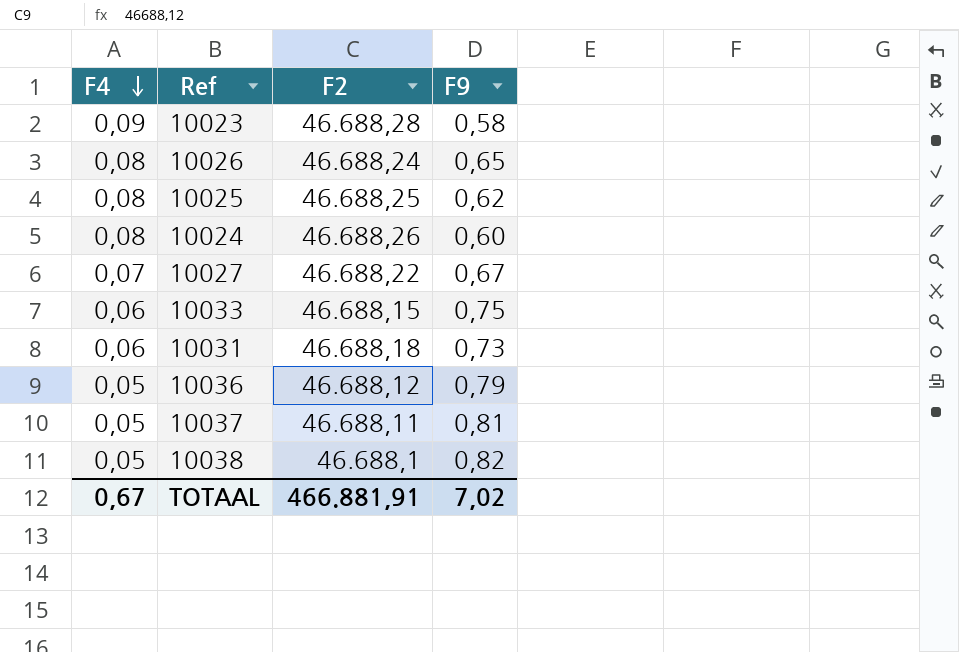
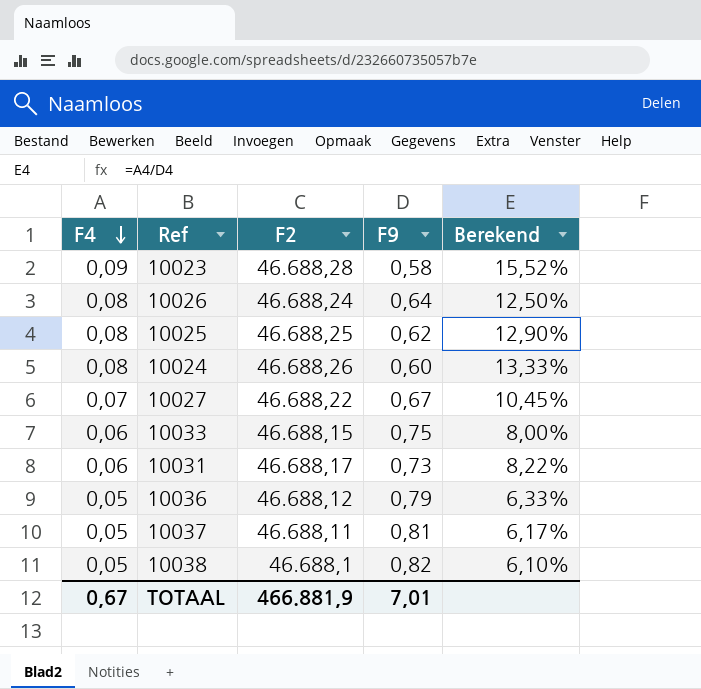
column Berekend | formula: none -> [F4] / [F9]
10026 | F9: 0,65 -> 0,64
10031 | F2: 46.688,18 -> 46.688,17
TOTAAL | F2: 466.881,91 -> 466.881,9
TOTAAL | F9: 7,02 -> 7,01

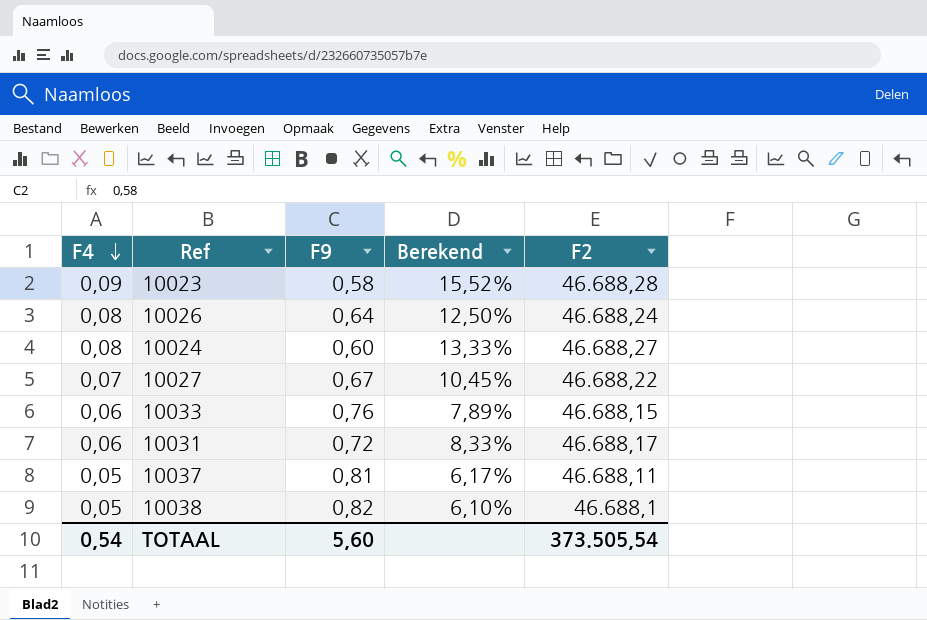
column F2 | position: 3 -> 5
row 10025: 0,08 | 46.688,25 | 0,62 | 12,90% -> none
row 10036: 0,05 | 46.688,12 | 0,79 | 6,33% -> none
10024 | F2: 46.688,26 -> 46.688,27
10033 | F9: 0,75 -> 0,76
10033 | Berekend: 8,00% -> 7,89%
10031 | F9: 0,73 -> 0,72
10031 | Berekend: 8,22% -> 8,33%
TOTAAL | F4: 0,67 -> 0,54
TOTAAL | F9: 7,01 -> 5,60
TOTAAL | F2: 466.881,9 -> 373.505,54

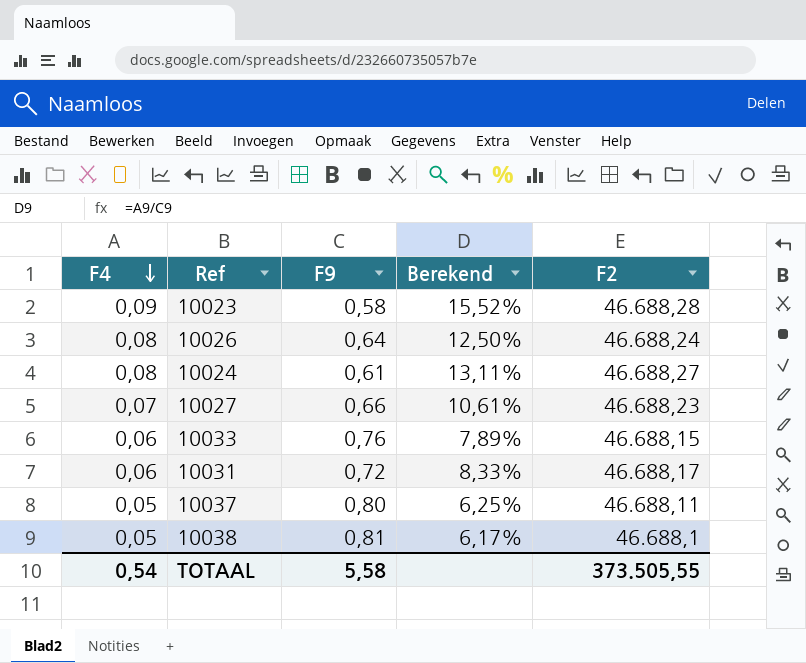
10024 | F9: 0,60 -> 0,61
10024 | Berekend: 13,33% -> 13,11%
10027 | F9: 0,67 -> 0,66
10027 | Berekend: 10,45% -> 10,61%
10027 | F2: 46.688,22 -> 46.688,23
10037 | F9: 0,81 -> 0,80
10037 | Berekend: 6,17% -> 6,25%
10038 | F9: 0,82 -> 0,81
10038 | Berekend: 6,10% -> 6,17%
TOTAAL | F9: 5,60 -> 5,58
TOTAAL | F2: 373.505,54 -> 373.505,55

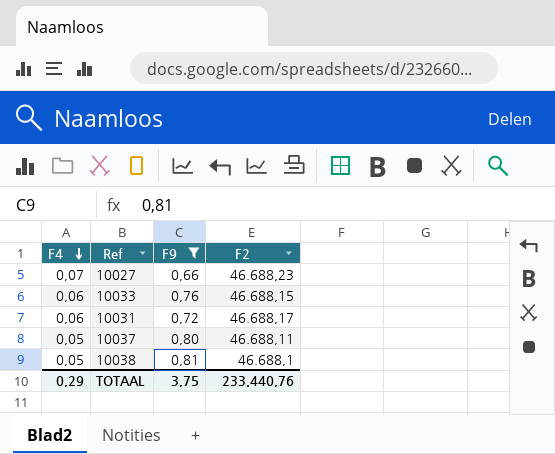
filter: none -> F9 >= 0,66
column Berekend | formula: [F4] / [F9] -> none
TOTAAL | F4: 0,54 -> 0,29
TOTAAL | F9: 5,58 -> 3,75
TOTAAL | F2: 373.505,55 -> 233.440,76

